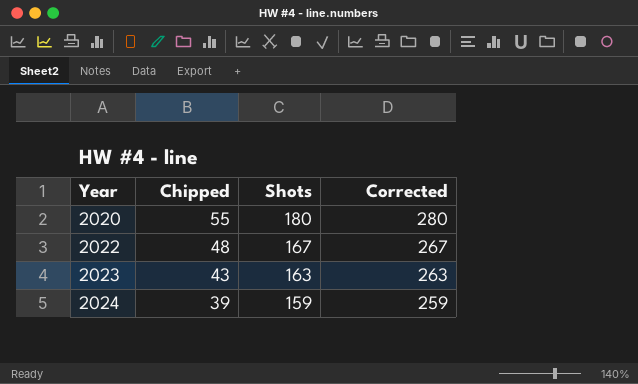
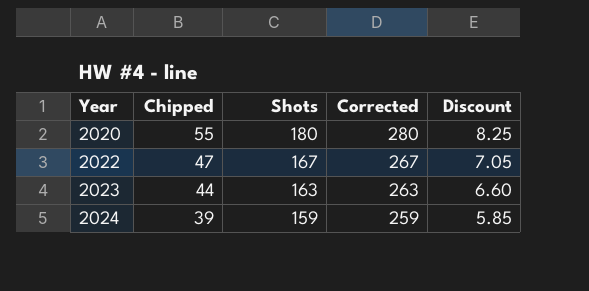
column Discount | formula: none -> [Chipped] * 0.15
2022 | Chipped: 48 -> 47
2023 | Chipped: 43 -> 44

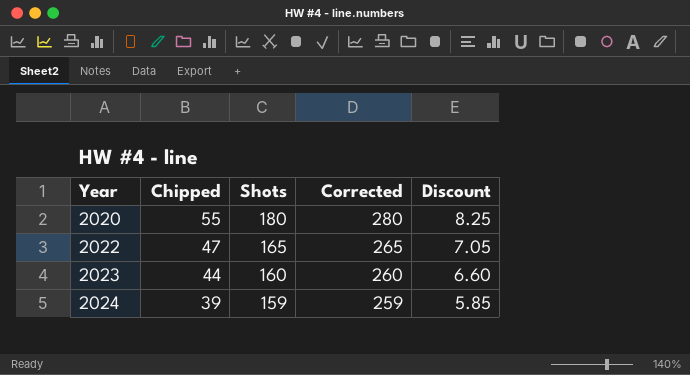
2022 | Shots: 167 -> 165
2022 | Corrected: 267 -> 265
2023 | Shots: 163 -> 160
2023 | Corrected: 263 -> 260

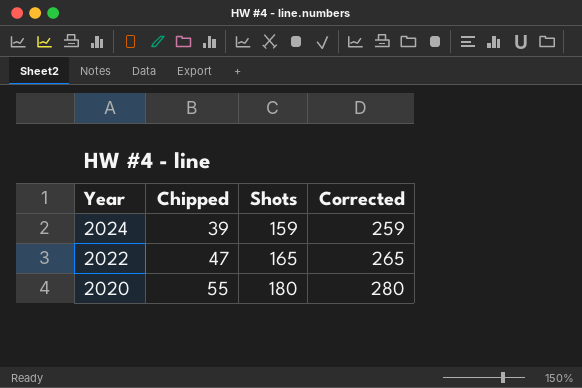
row order: Year ascending -> Year descending
column Discount | formula: [Chipped] * 0.15 -> none
row 2023: 44 | 160 | 260 | 6.60 -> none

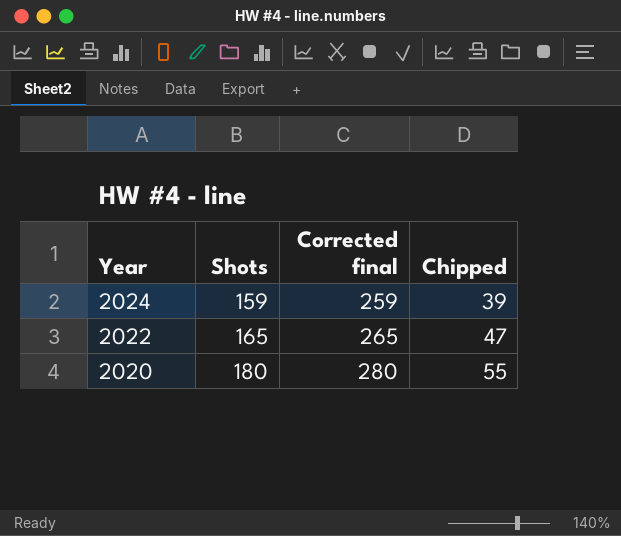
column name: Corrected -> Corrected final
column Chipped | position: 2 -> 4

